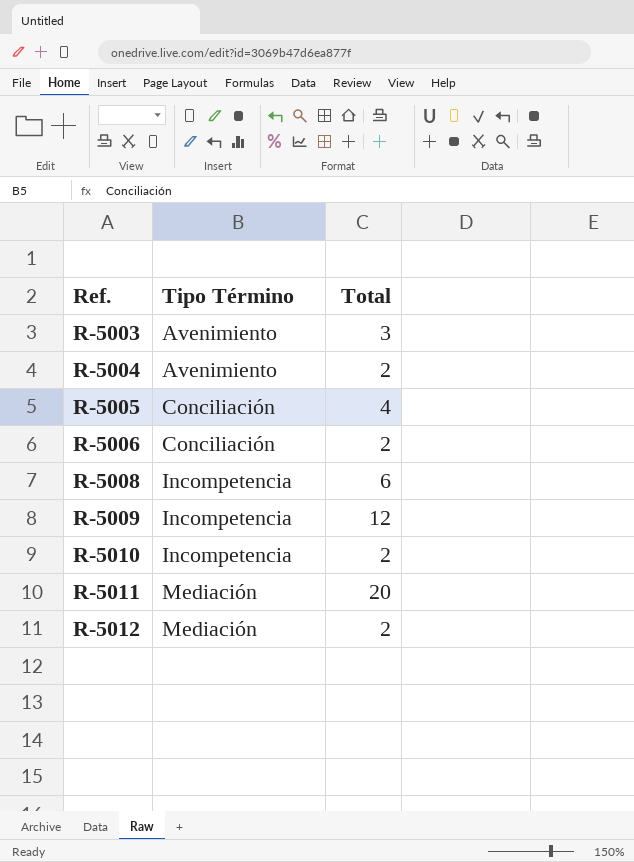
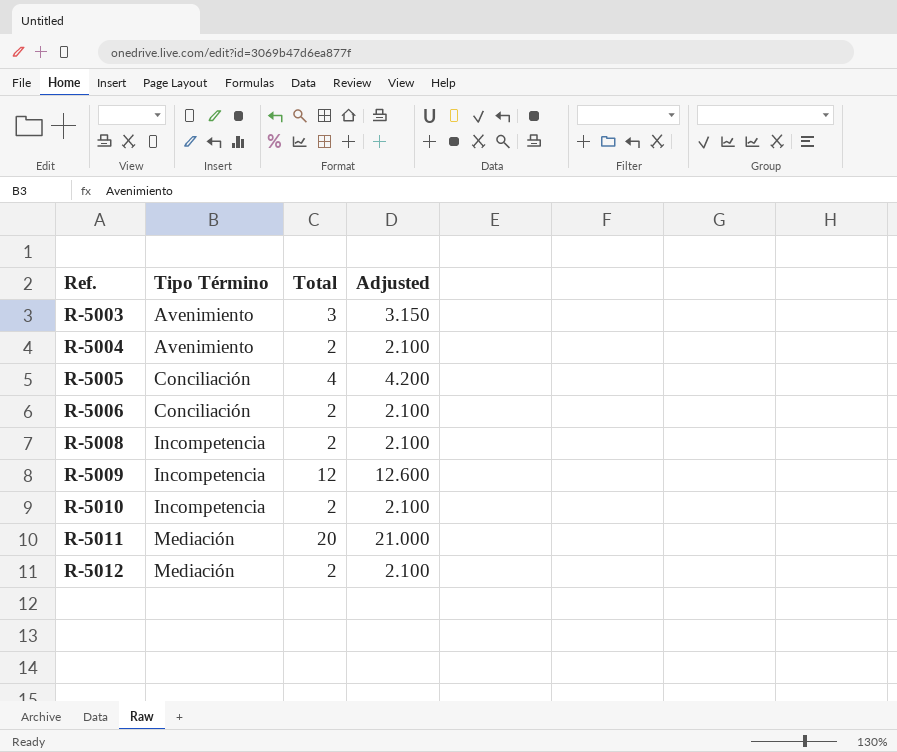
column Adjusted | formula: none -> [Total] * 1.05
R-5008 | Total: 6 -> 2

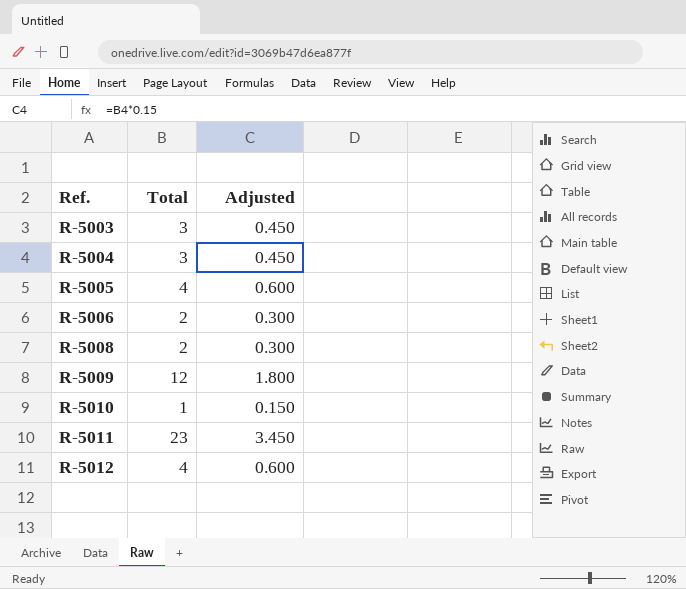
column Tipo Término | position: 2 -> none
column Adjusted | formula: [Total] * 1.05 -> [Total] * 0.15
R-5004 | Total: 2 -> 3
R-5010 | Total: 2 -> 1
R-5011 | Total: 20 -> 23
R-5012 | Total: 2 -> 4

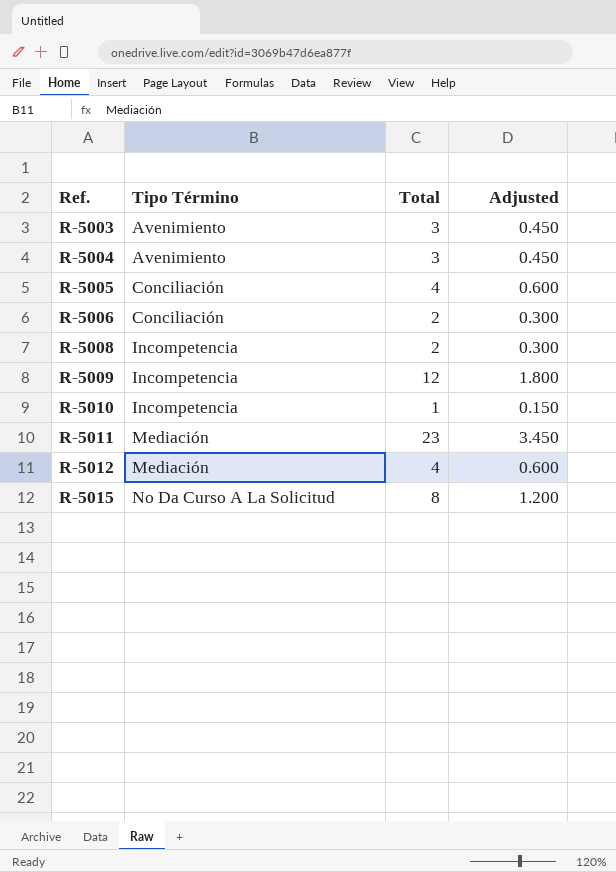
column Tipo Término | position: none -> 2
row R-5015: none -> No Da Curso A La Solicitud | 8 | 1.200

